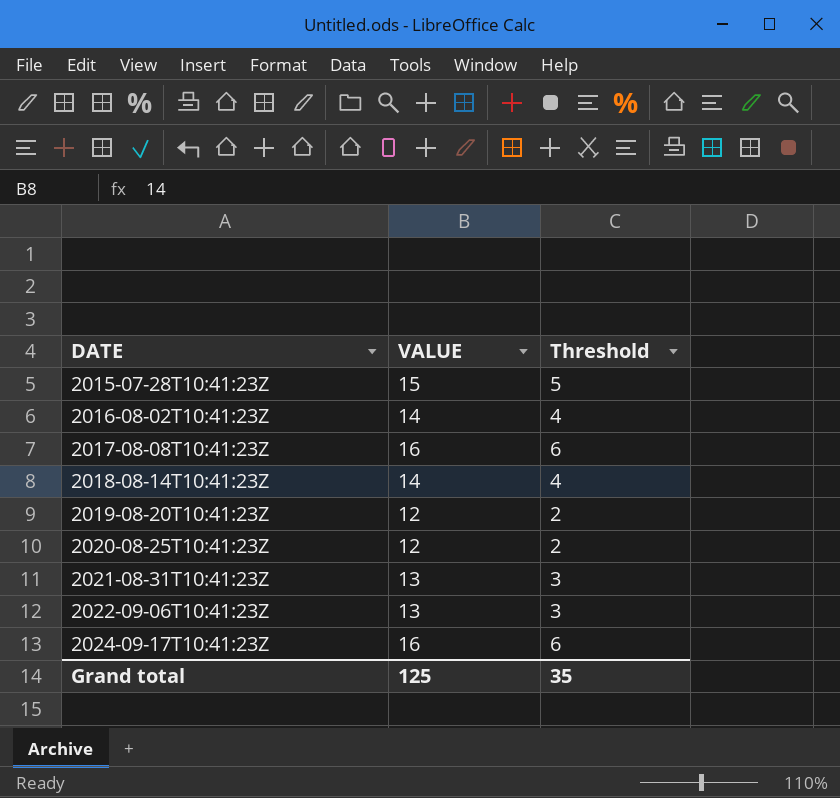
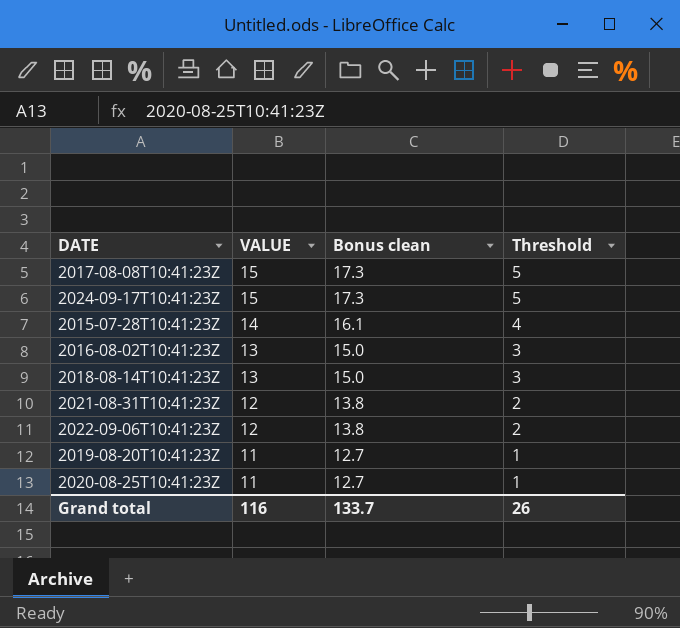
row order: DATE ascending -> VALUE descending
column Bonus clean | formula: none -> [VALUE] * 1.15
2017-08-08T10:41:23Z | VALUE: 16 -> 15
2017-08-08T10:41:23Z | Threshold: 6 -> 5
2024-09-17T10:41:23Z | VALUE: 16 -> 15
2024-09-17T10:41:23Z | Threshold: 6 -> 5
2015-07-28T10:41:23Z | VALUE: 15 -> 14
2015-07-28T10:41:23Z | Threshold: 5 -> 4
2016-08-02T10:41:23Z | VALUE: 14 -> 13
2016-08-02T10:41:23Z | Threshold: 4 -> 3
2018-08-14T10:41:23Z | VALUE: 14 -> 13
2018-08-14T10:41:23Z | Threshold: 4 -> 3
2021-08-31T10:41:23Z | VALUE: 13 -> 12
2021-08-31T10:41:23Z | Threshold: 3 -> 2
2022-09-06T10:41:23Z | VALUE: 13 -> 12
2022-09-06T10:41:23Z | Threshold: 3 -> 2
2019-08-20T10:41:23Z | VALUE: 12 -> 11
2019-08-20T10:41:23Z | Threshold: 2 -> 1
2020-08-25T10:41:23Z | VALUE: 12 -> 11
2020-08-25T10:41:23Z | Threshold: 2 -> 1
Grand total | VALUE: 125 -> 116
Grand total | Threshold: 35 -> 26

